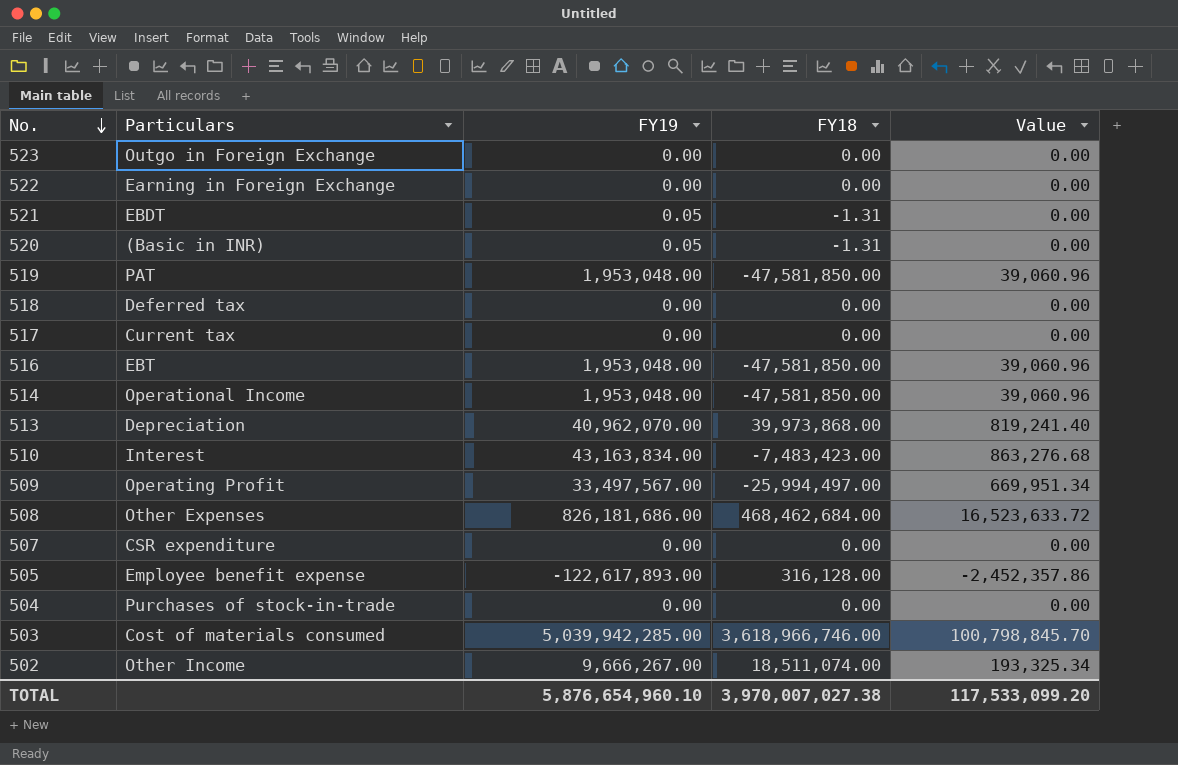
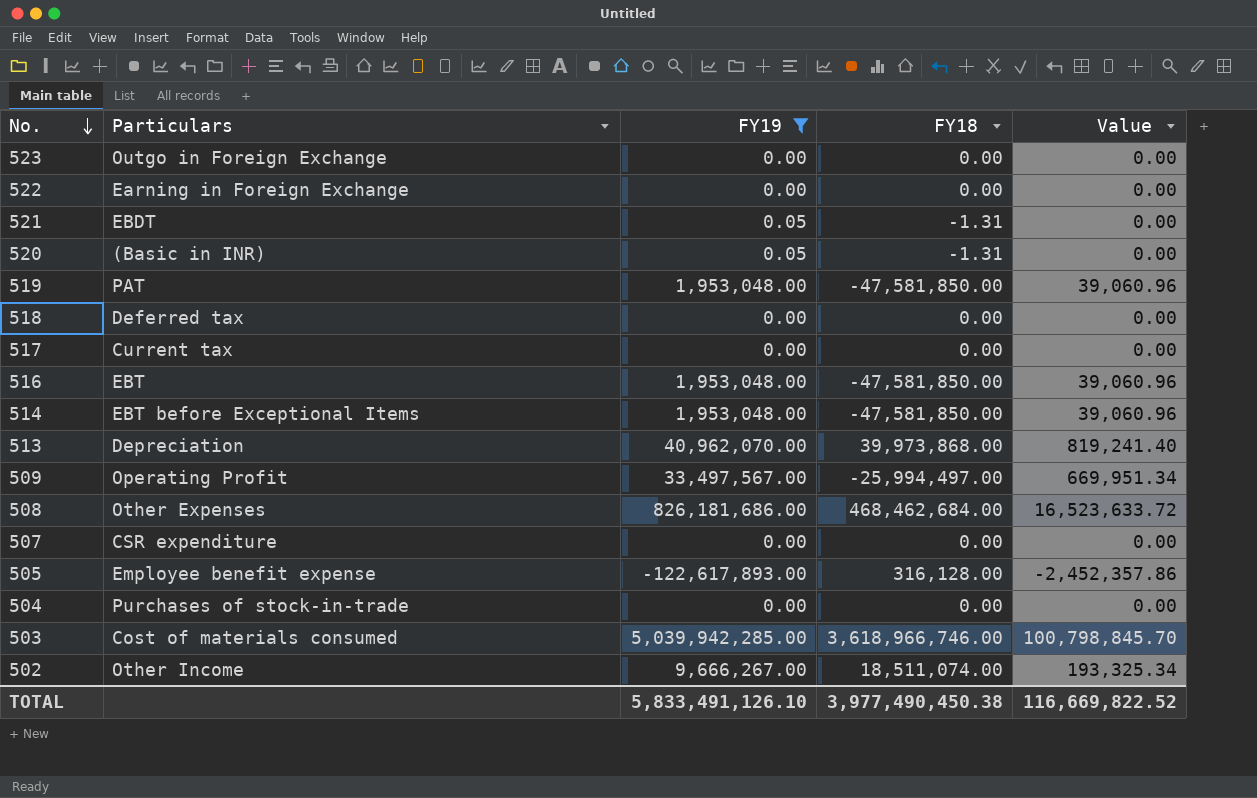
filter: none -> FY19 != 43,163,834.00
514 | Particulars: Operational Income -> EBT before Exceptional Items
TOTAL | FY19: 5,876,654,960.10 -> 5,833,491,126.10
TOTAL | FY18: 3,970,007,027.38 -> 3,977,490,450.38
TOTAL | Value: 117,533,099.20 -> 116,669,822.52

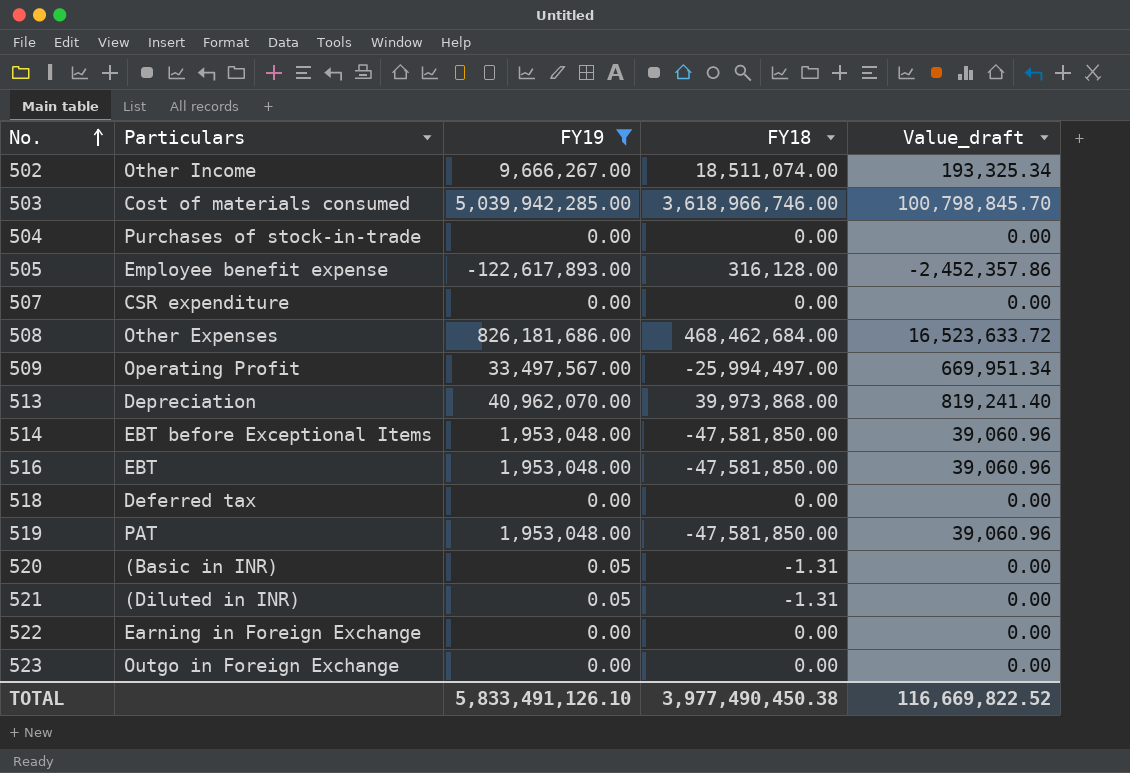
row order: No. descending -> No. ascending
column name: Value -> Value_draft
row 517: Current tax | 0.00 | 0.00 | 0.00 -> none
521 | Particulars: EBDT -> (Diluted in INR)

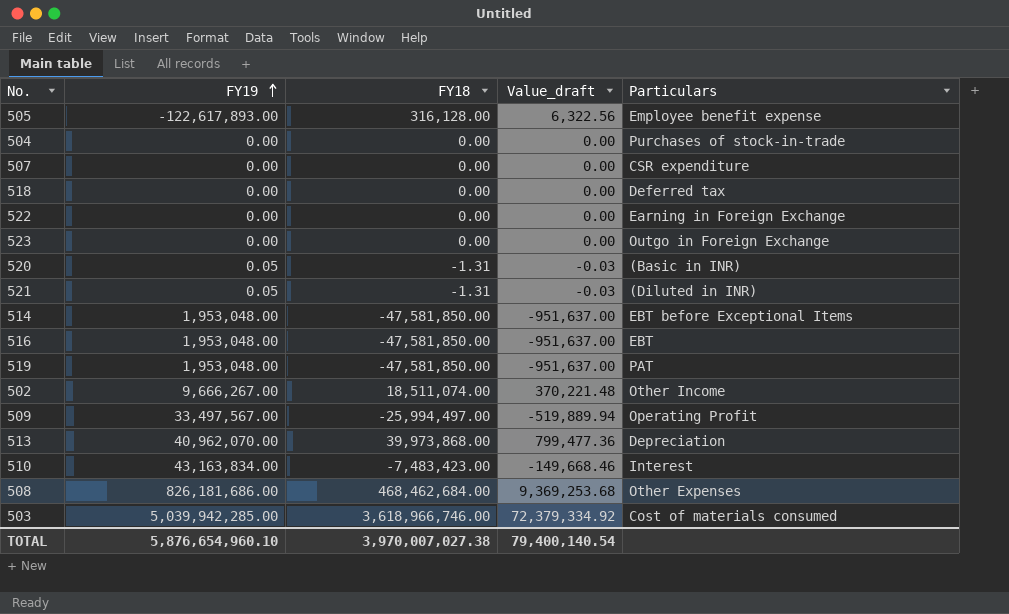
filter: FY19 != 43,163,834.00 -> none
row order: No. ascending -> FY19 ascending
column Value_draft | formula: [FY19] * 0.02 -> [FY18] * 0.02
column Particulars | position: 2 -> 5
TOTAL | FY19: 5,833,491,126.10 -> 5,876,654,960.10
TOTAL | FY18: 3,977,490,450.38 -> 3,970,007,027.38
TOTAL | Value_draft: 116,669,822.52 -> 79,400,140.54

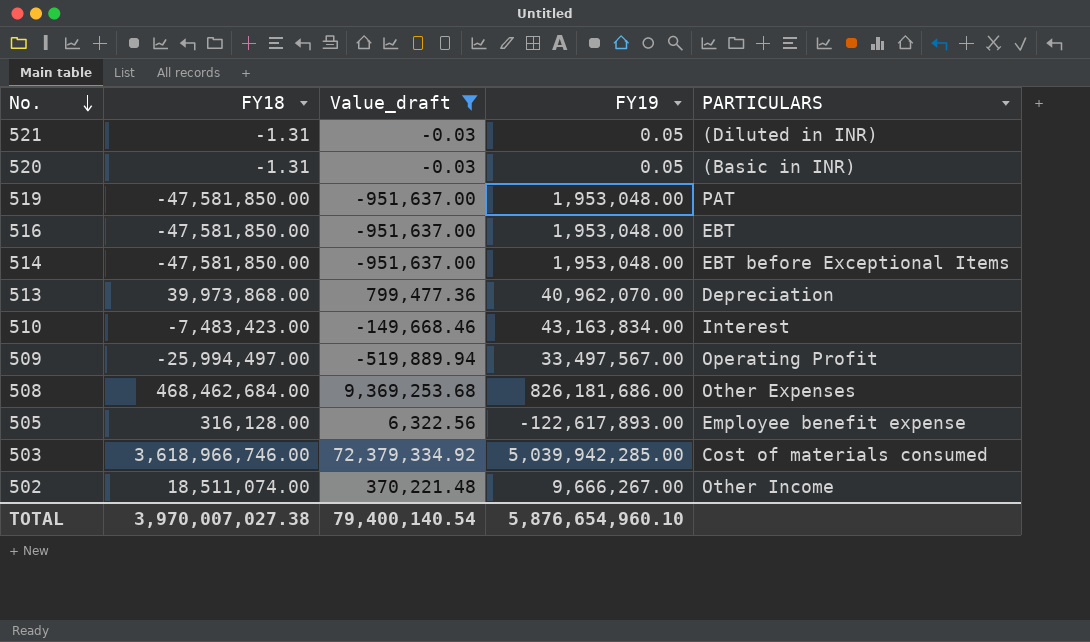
filter: none -> Value_draft != 0.00
row order: FY19 ascending -> No. descending
column FY19 | position: 2 -> 4
column name: Particulars -> PARTICULARS

